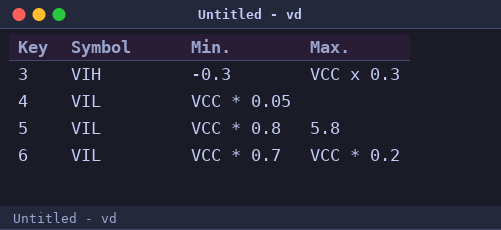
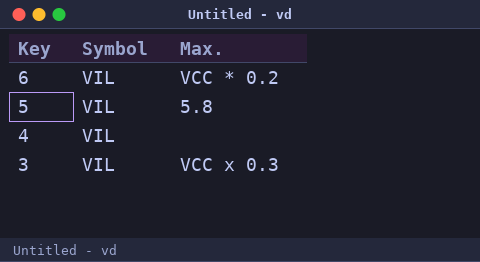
row order: Key ascending -> Key descending
column Min. | position: 3 -> none
3 | Symbol: VIH -> VIL

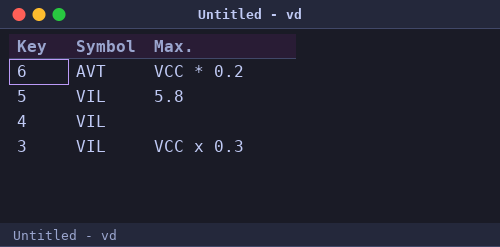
6 | Symbol: VIL -> AVT

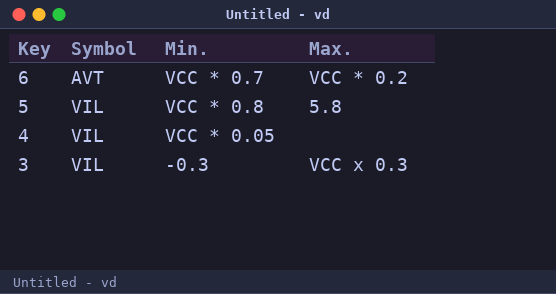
column Min. | position: none -> 3

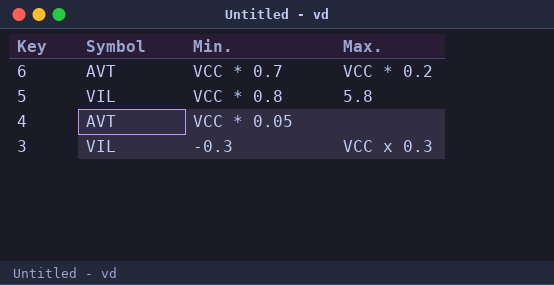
4 | Symbol: VIL -> AVT

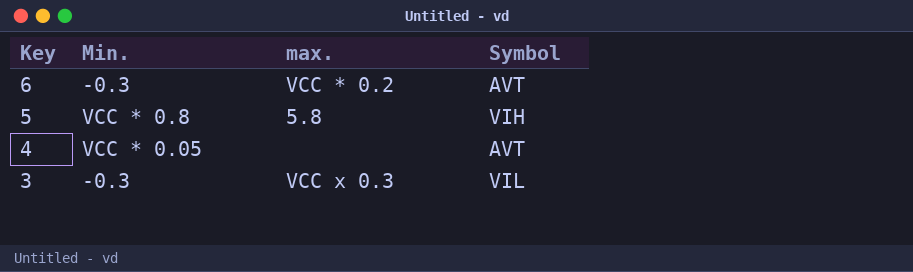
column name: Max. -> max.
column Symbol | position: 2 -> 4
6 | Min.: VCC * 0.7 -> -0.3
5 | Symbol: VIL -> VIH

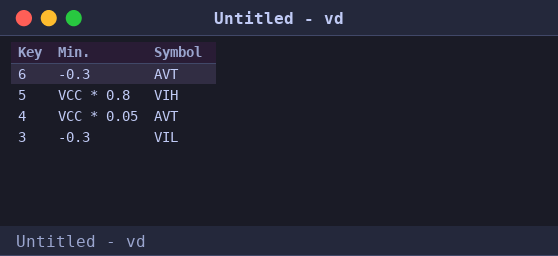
column max. | position: 3 -> none

